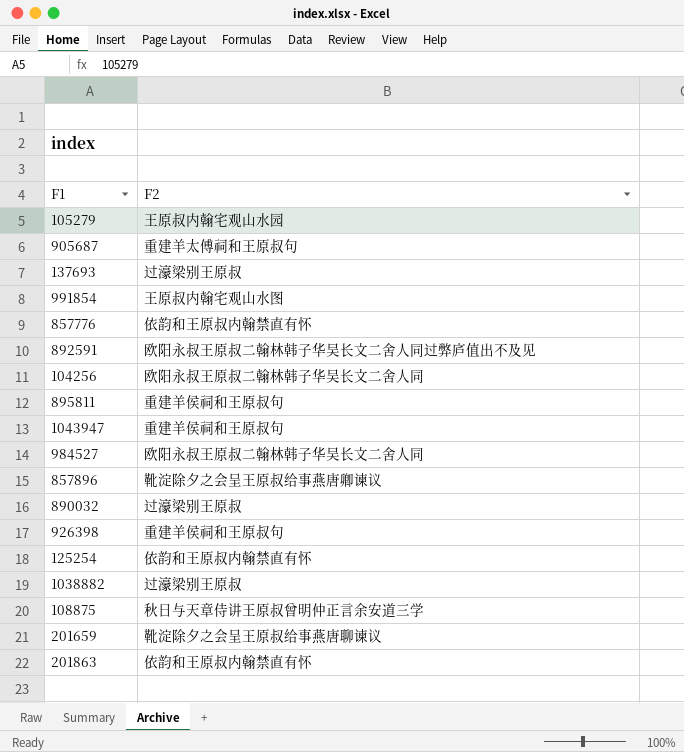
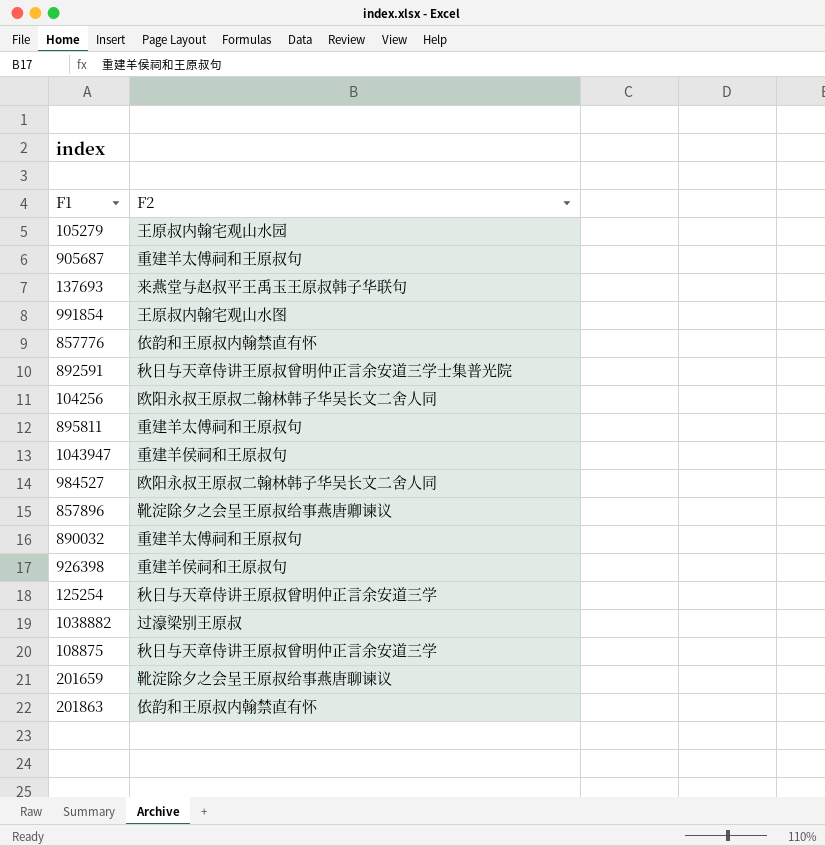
137693 | F2: 过濠梁别王原叔 -> 来燕堂与赵叔平王禹玉王原叔韩子华联句
892591 | F2: 欧阳永叔王原叔二翰林韩子华吴长文二舍人同过弊庐值出不及见 -> 秋日与天章侍讲王原叔曾明仲正言余安道三学士集普光院
895811 | F2: 重建羊侯祠和王原叔句 -> 重建羊太傅祠和王原叔句
890032 | F2: 过濠梁别王原叔 -> 重建羊太傅祠和王原叔句
125254 | F2: 依韵和王原叔内翰禁直有怀 -> 秋日与天章侍讲王原叔曾明仲正言余安道三学

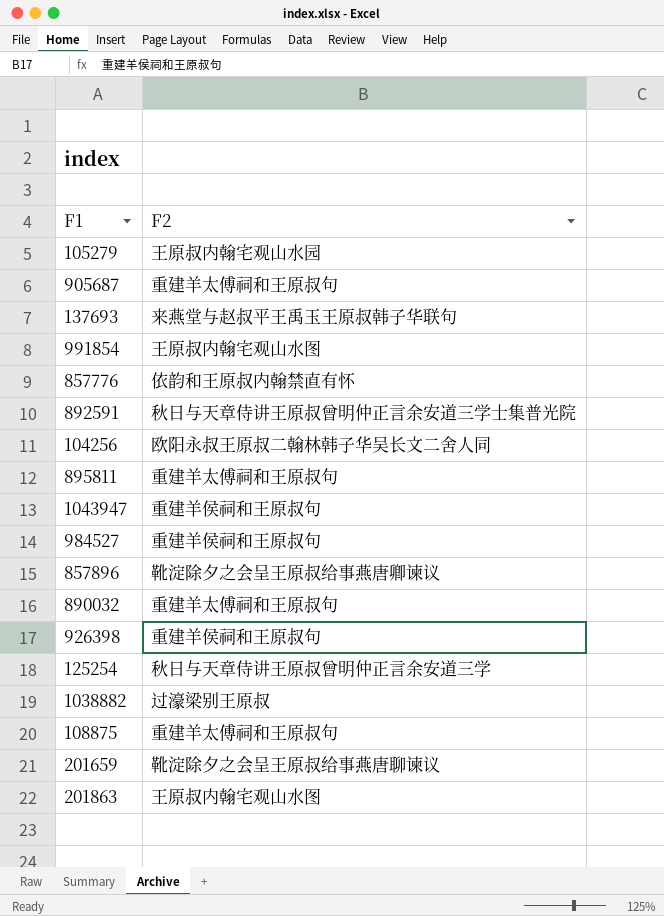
984527 | F2: 欧阳永叔王原叔二翰林韩子华吴长文二舍人同 -> 重建羊侯祠和王原叔句
108875 | F2: 秋日与天章侍讲王原叔曾明仲正言余安道三学 -> 重建羊太傅祠和王原叔句
201863 | F2: 依韵和王原叔内翰禁直有怀 -> 王原叔内翰宅观山水图

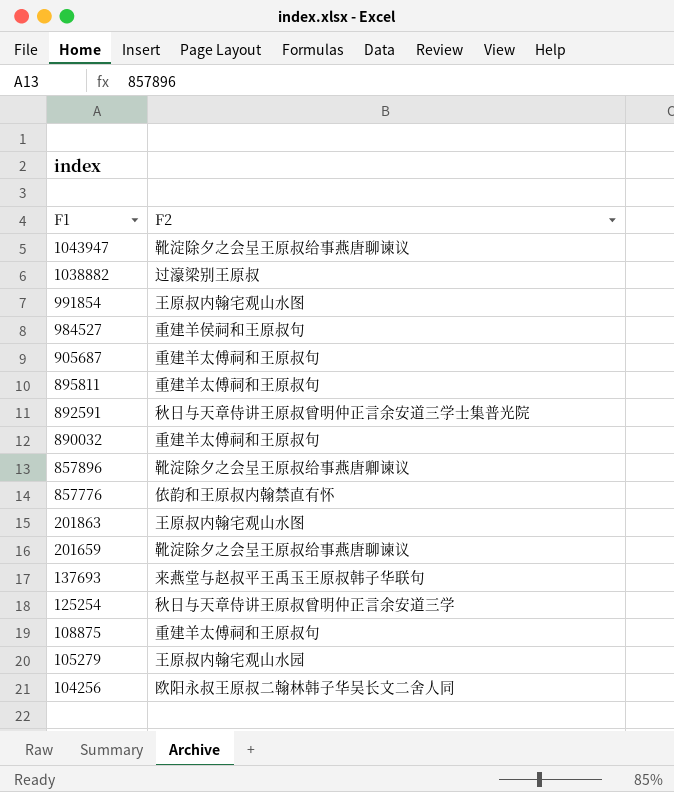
row order: none -> F1 descending
row 926398: 重建羊侯祠和王原叔句 -> none
1043947 | F2: 重建羊侯祠和王原叔句 -> 靴淀除夕之会呈王原叔给事燕唐聊谏议

